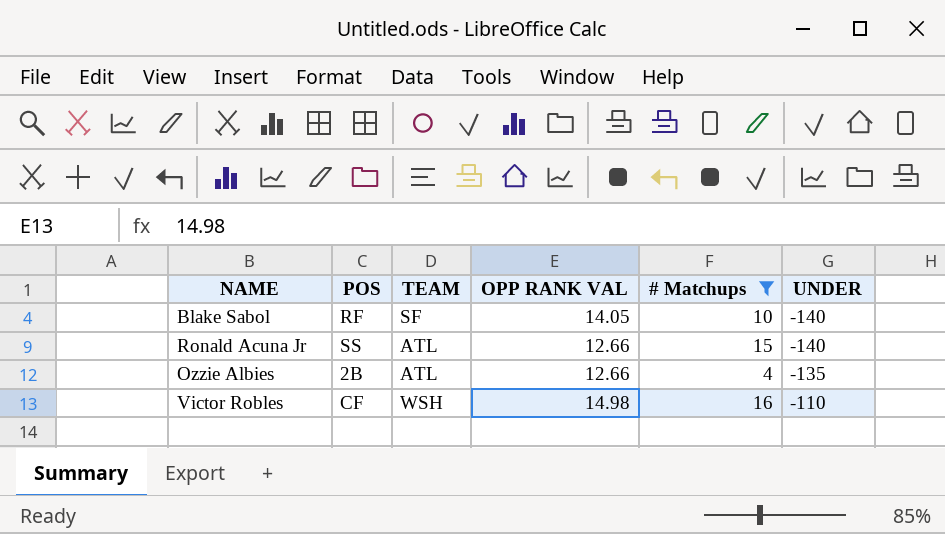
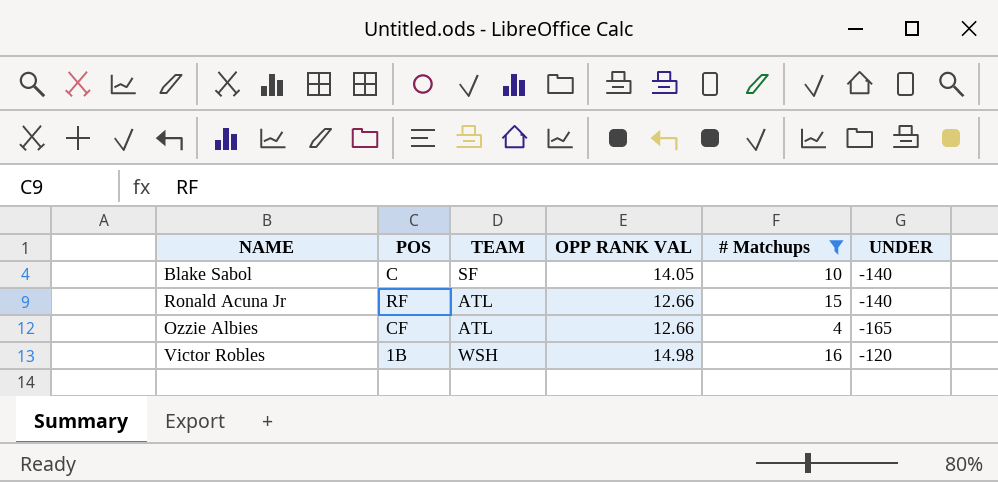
Blake Sabol | POS: RF -> C
Ronald Acuna Jr | POS: SS -> RF
Ozzie Albies | POS: 2B -> CF
Ozzie Albies | UNDER: -135 -> -165
Victor Robles | POS: CF -> 1B
Victor Robles | UNDER: -110 -> -120

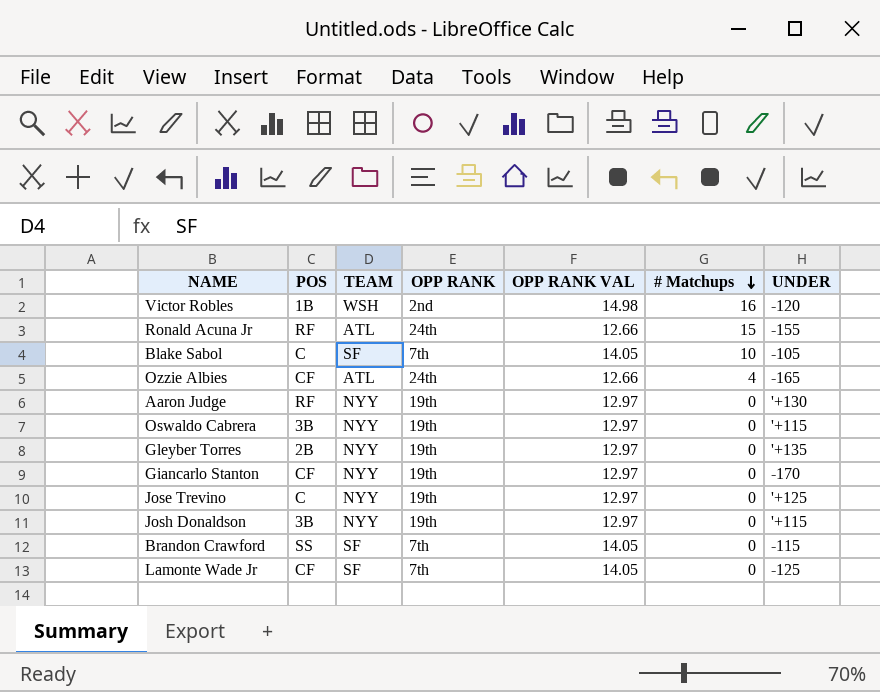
filter: # Matchups != 0 -> none
row order: none -> # Matchups descending
column OPP RANK | position: none -> 4
Ronald Acuna Jr | UNDER: -140 -> -155
Blake Sabol | UNDER: -140 -> -105

